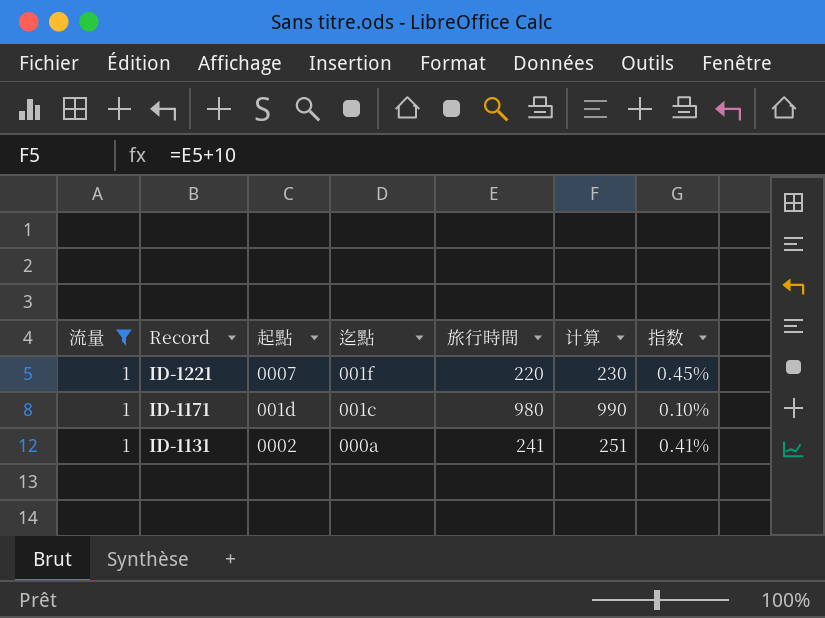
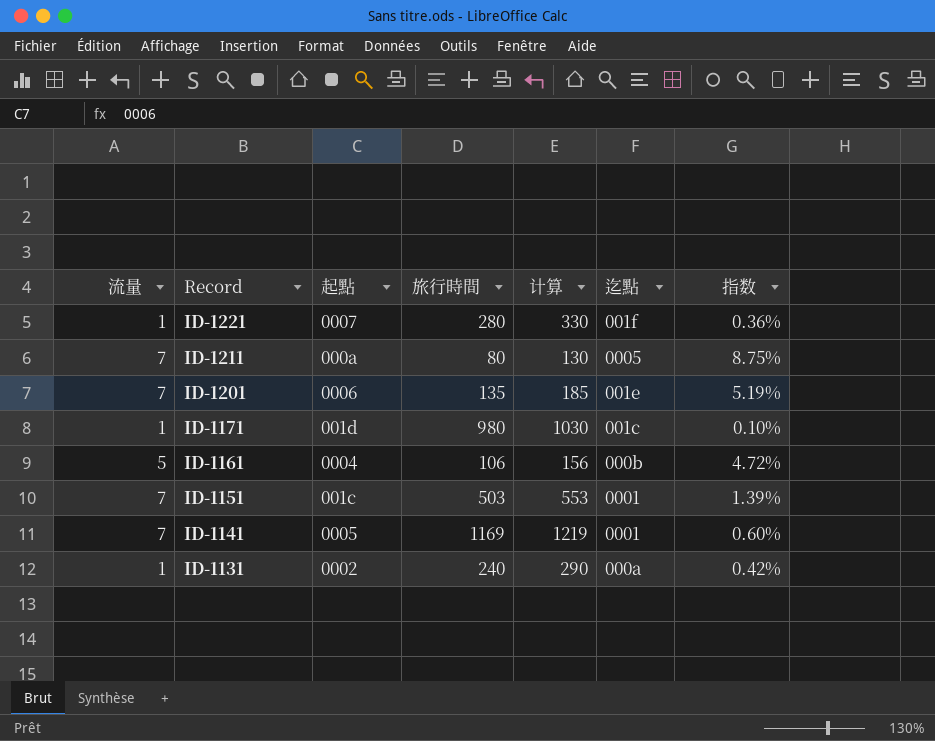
filter: 流量 = 1 -> none
column 计算 | formula: [旅行時間] + 10 -> [旅行時間] + 50
column 迄點 | position: 4 -> 6
ID-1221 | 旅行時間: 220 -> 280
ID-1221 | 指数: 0.45% -> 0.36%
ID-1131 | 旅行時間: 241 -> 240
ID-1131 | 指数: 0.41% -> 0.42%

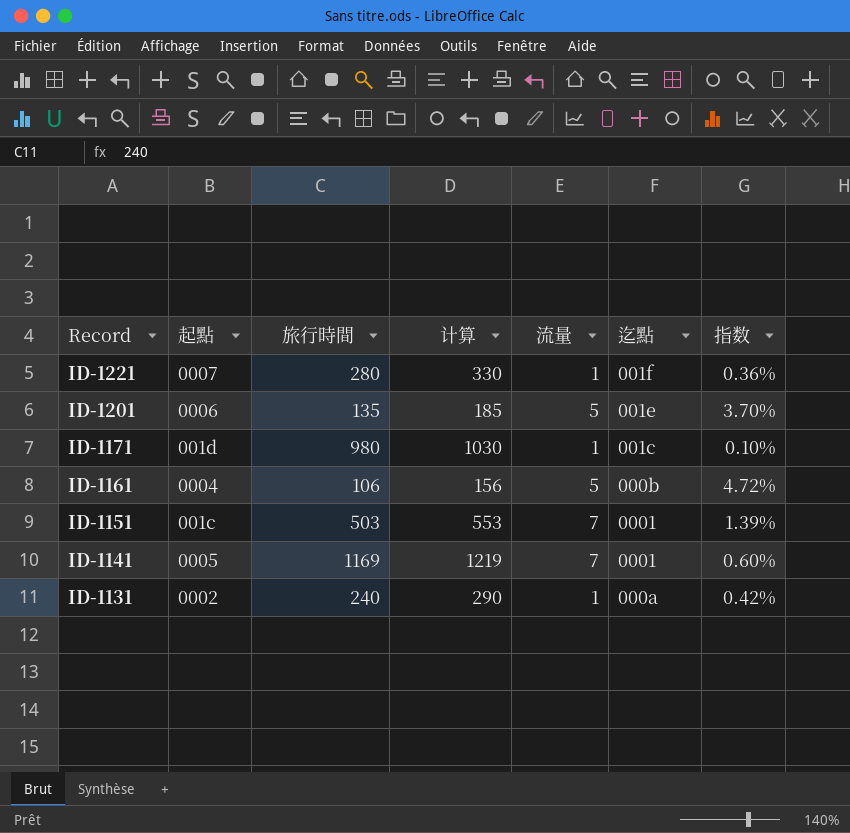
column 流量 | position: 1 -> 5
row ID-1211: 7 | 000a | 80 | 130 | 0005 | 8.75% -> none
ID-1201 | 流量: 7 -> 5
ID-1201 | 指数: 5.19% -> 3.70%

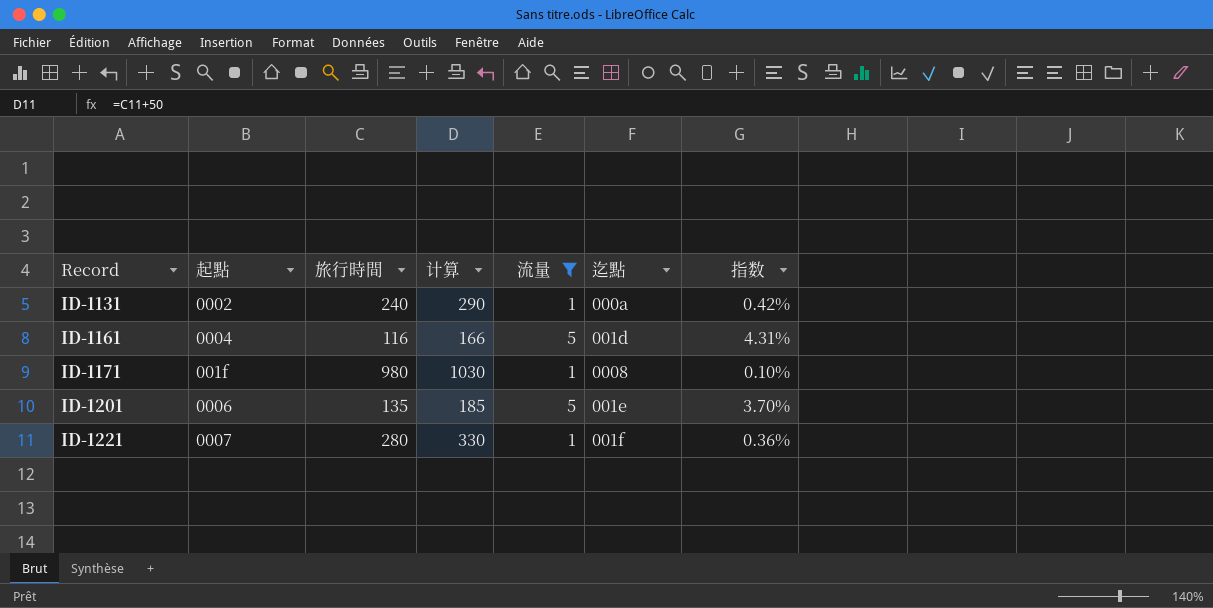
filter: none -> 流量 != 7
row order: Record descending -> Record ascending
ID-1161 | 旅行時間: 106 -> 116
ID-1161 | 计算: 156 -> 166
ID-1161 | 迄點: 000b -> 001d
ID-1161 | 指数: 4.72% -> 4.31%
ID-1171 | 起點: 001d -> 001f
ID-1171 | 迄點: 001c -> 0008

